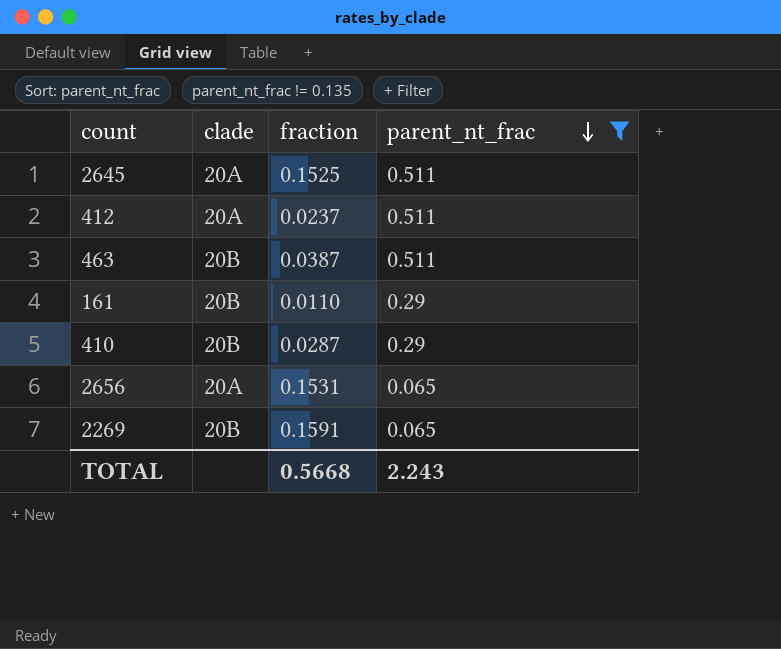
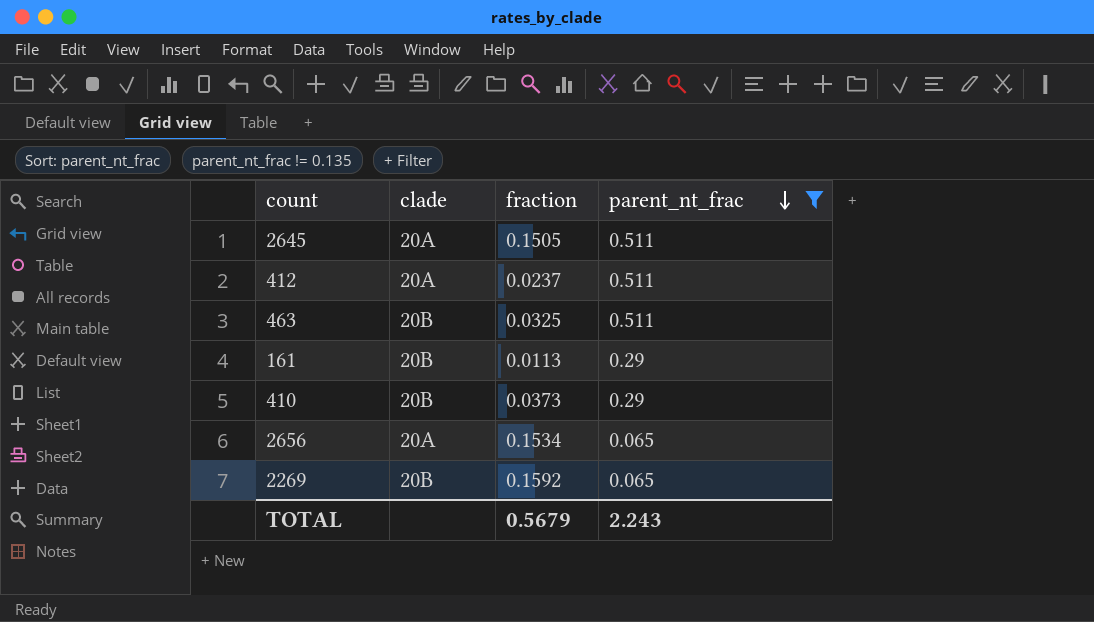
2645 | fraction: 0.1525 -> 0.1505
463 | fraction: 0.0387 -> 0.0325
161 | fraction: 0.0110 -> 0.0113
410 | fraction: 0.0287 -> 0.0373
2656 | fraction: 0.1531 -> 0.1534
2269 | fraction: 0.1591 -> 0.1592
TOTAL | fraction: 0.5668 -> 0.5679

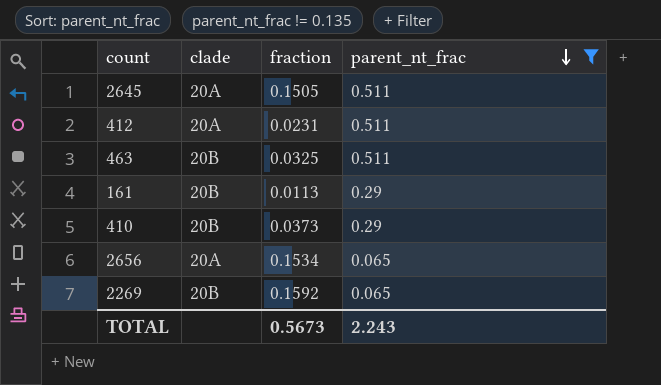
412 | fraction: 0.0237 -> 0.0231
TOTAL | fraction: 0.5679 -> 0.5673

